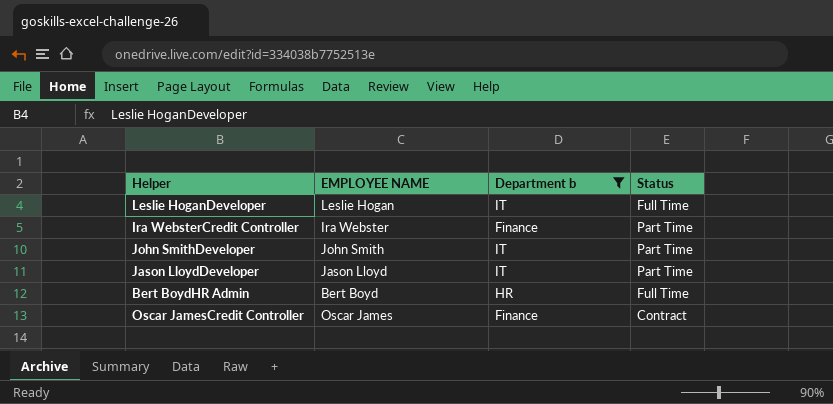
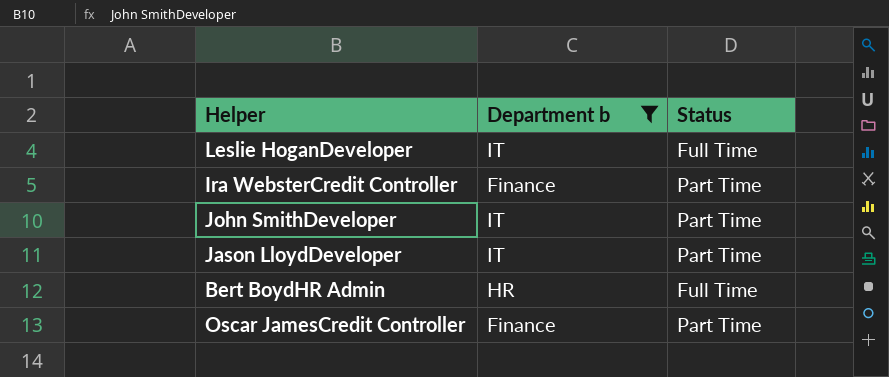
column EMPLOYEE NAME | position: 2 -> none
Oscar JamesCredit Controller | Status: Contract -> Part Time

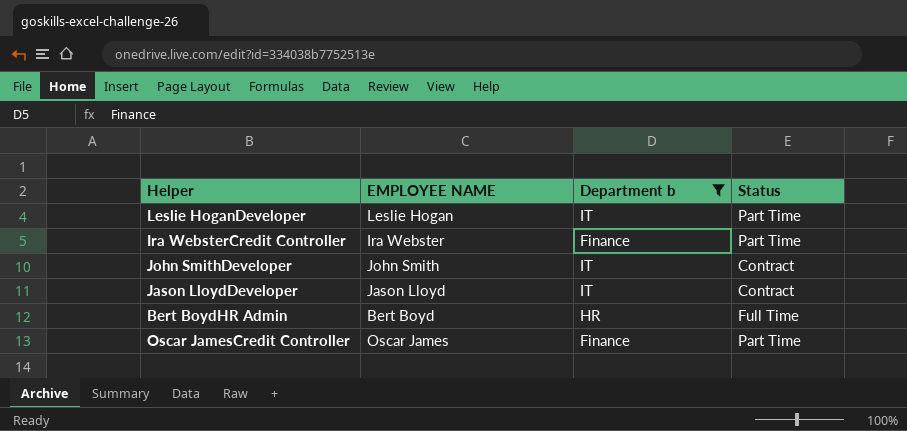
column EMPLOYEE NAME | position: none -> 2
Leslie HoganDeveloper | Status: Full Time -> Part Time
John SmithDeveloper | Status: Part Time -> Contract
Jason LloydDeveloper | Status: Part Time -> Contract

